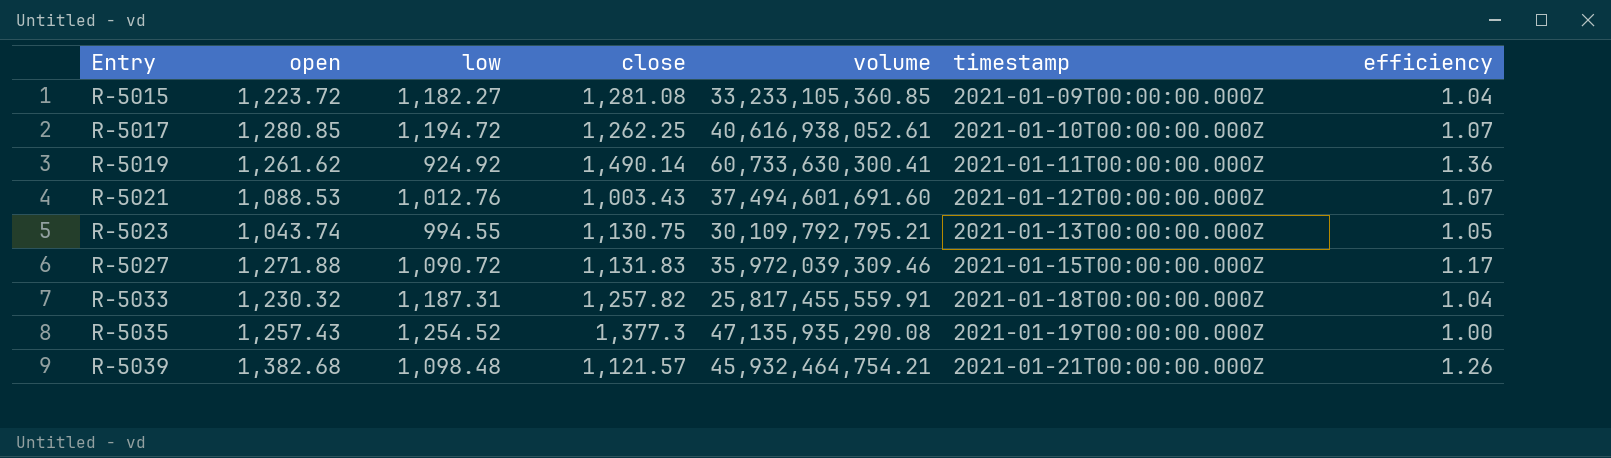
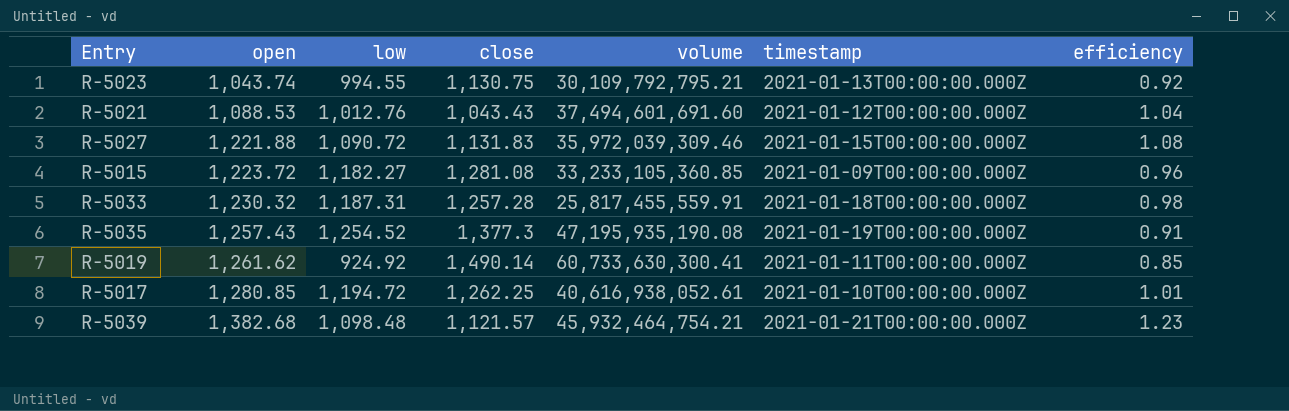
row order: Entry ascending -> open ascending
column efficiency | formula: [open] / [low] -> [open] / [close]
R-5021 | close: 1,003.43 -> 1,043.43
R-5027 | open: 1,271.88 -> 1,221.88
R-5033 | close: 1,257.82 -> 1,257.28
R-5035 | volume: 47,135,935,290.08 -> 47,195,935,190.08

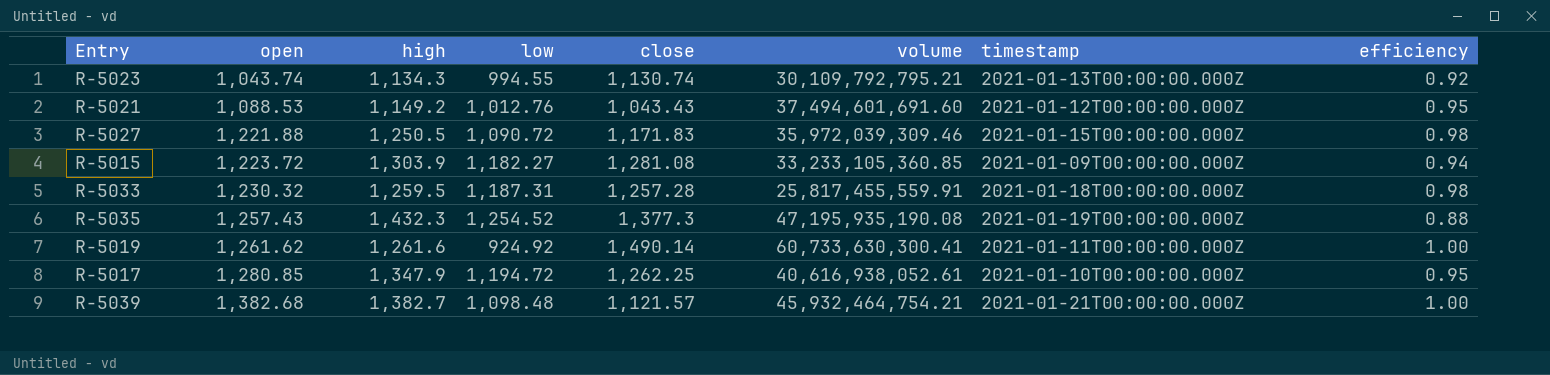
column high | position: none -> 3
column efficiency | formula: [open] / [close] -> [open] / [high]
R-5023 | close: 1,130.75 -> 1,130.74
R-5027 | close: 1,131.83 -> 1,171.83

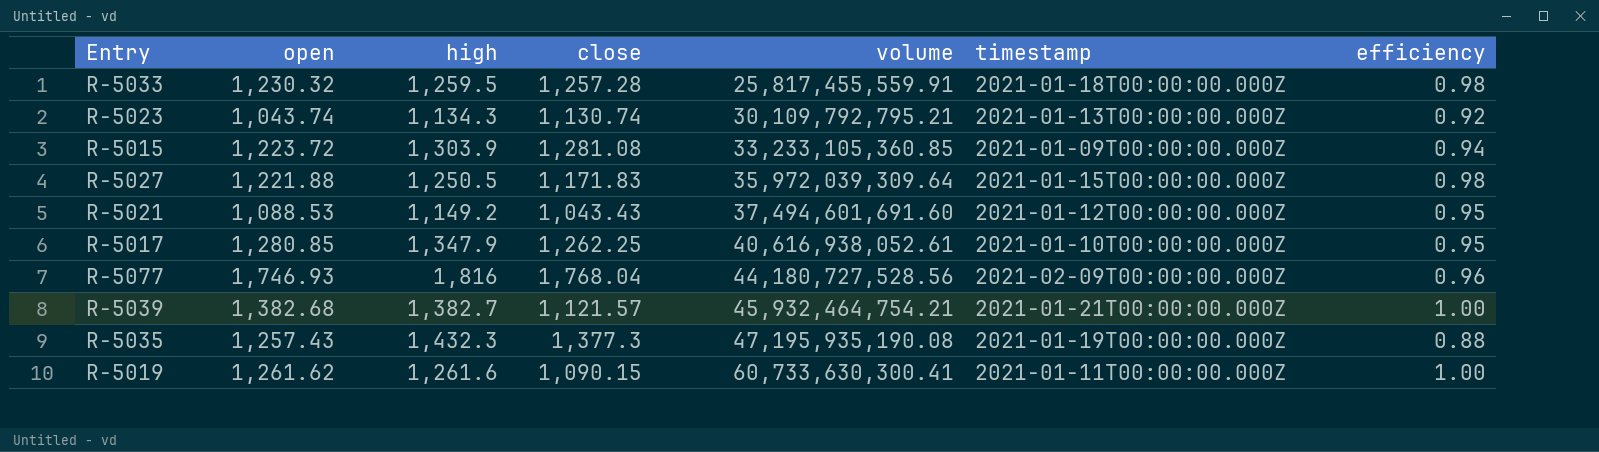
row order: open ascending -> volume ascending
column low | position: 4 -> none
R-5027 | volume: 35,972,039,309.46 -> 35,972,039,309.64
row R-5077: none -> 1,746.93 | 1,816 | 1,768.04 | 44,180,727,528.56 | 2021-02-09T00:00:00.000Z | 0.96
R-5019 | close: 1,490.14 -> 1,090.15

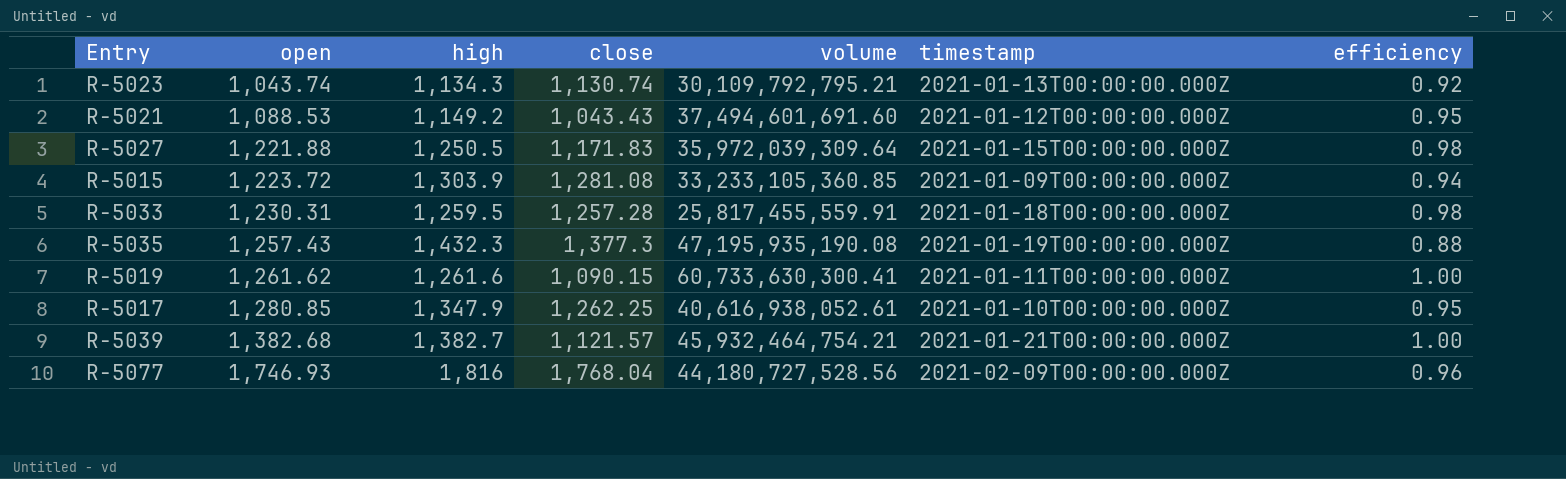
row order: volume ascending -> open ascending
R-5033 | open: 1,230.32 -> 1,230.31

